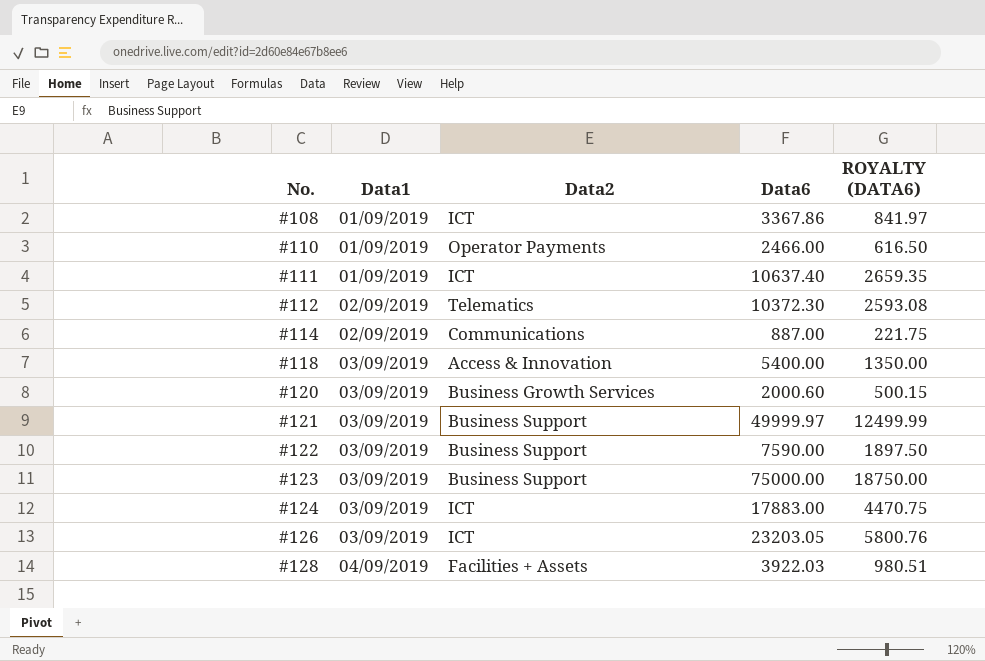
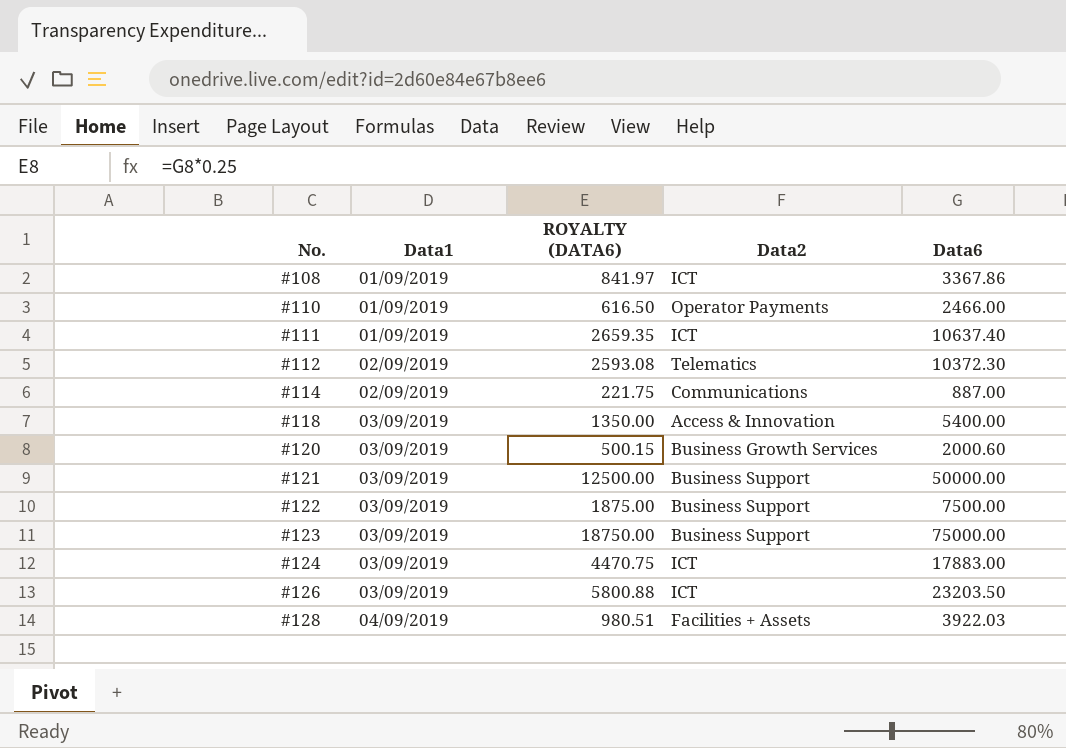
column ROYALTY (DATA6) | position: 5 -> 3
#121 | ROYALTY (DATA6): 12499.99 -> 12500.00
#121 | Data6: 49999.97 -> 50000.00
#122 | ROYALTY (DATA6): 1897.50 -> 1875.00
#122 | Data6: 7590.00 -> 7500.00
#126 | ROYALTY (DATA6): 5800.76 -> 5800.88
#126 | Data6: 23203.05 -> 23203.50

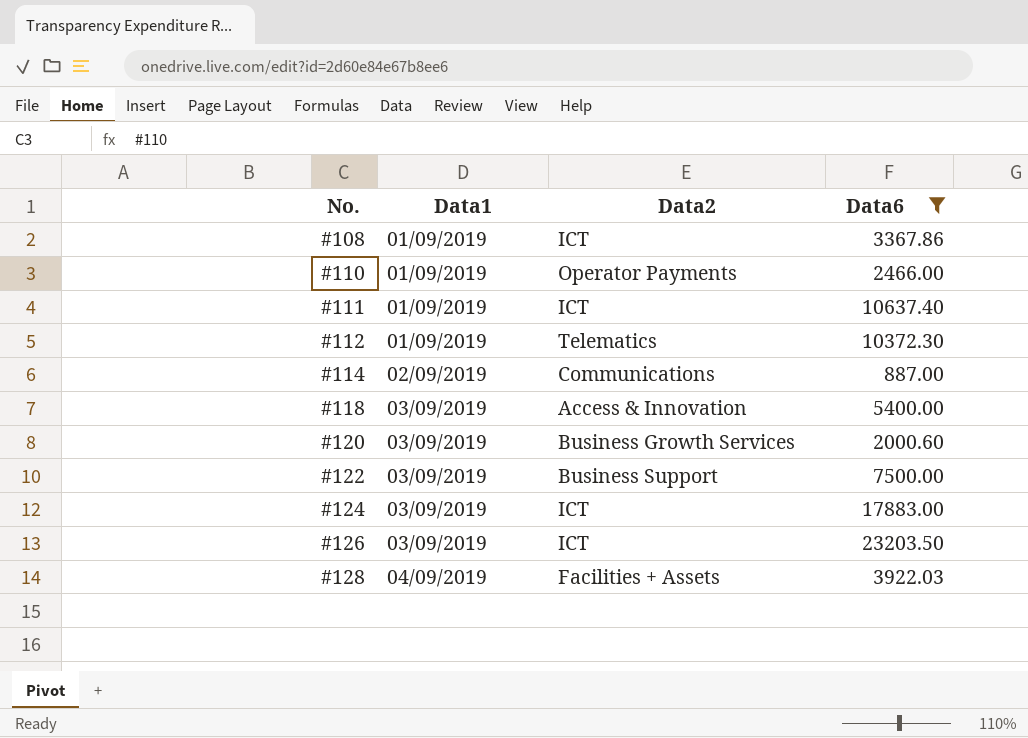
filter: none -> Data6 <= 23203.50
column ROYALTY (DATA6) | formula: [Data6] * 0.25 -> none
#112 | Data1: 02/09/2019 -> 01/09/2019

